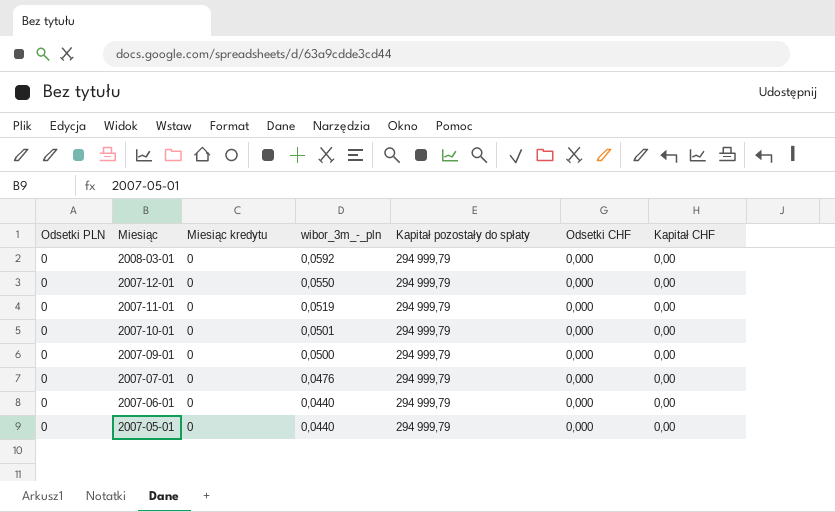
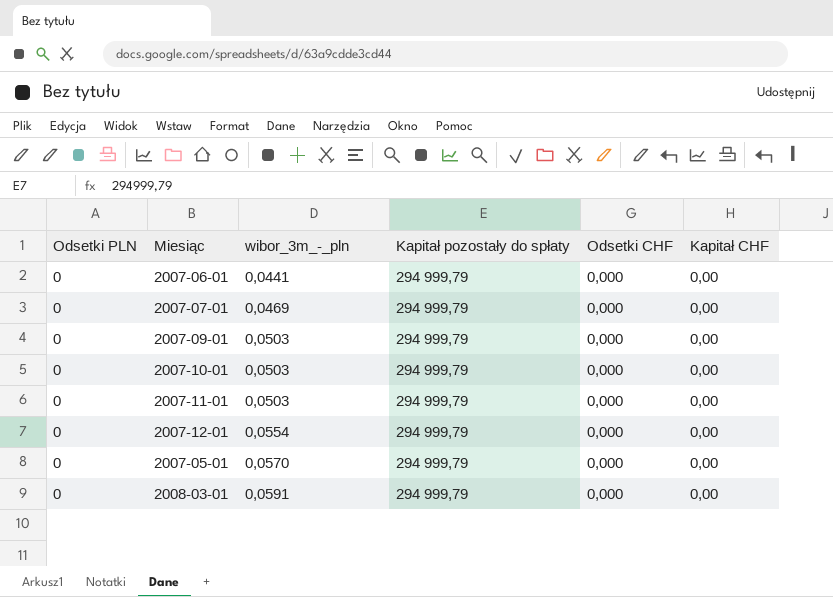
row order: Miesiąc descending -> wibor_3m_-_pln ascending
column Miesiąc kredytu | position: 3 -> none
2007-06-01 | wibor_3m_-_pln: 0,0440 -> 0,0441
2007-07-01 | wibor_3m_-_pln: 0,0476 -> 0,0469
2007-09-01 | wibor_3m_-_pln: 0,0500 -> 0,0503
2007-10-01 | wibor_3m_-_pln: 0,0501 -> 0,0503
2007-11-01 | wibor_3m_-_pln: 0,0519 -> 0,0503
2007-12-01 | wibor_3m_-_pln: 0,0550 -> 0,0554
2007-05-01 | wibor_3m_-_pln: 0,0440 -> 0,0570
2008-03-01 | wibor_3m_-_pln: 0,0592 -> 0,0591

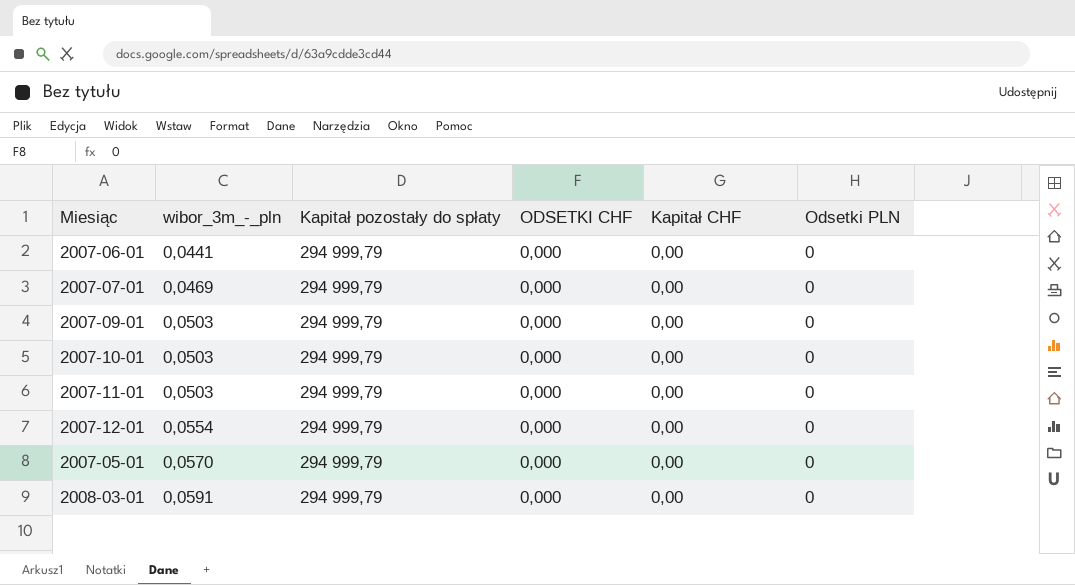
column name: Odsetki CHF -> ODSETKI CHF
column Odsetki PLN | position: 1 -> 6

